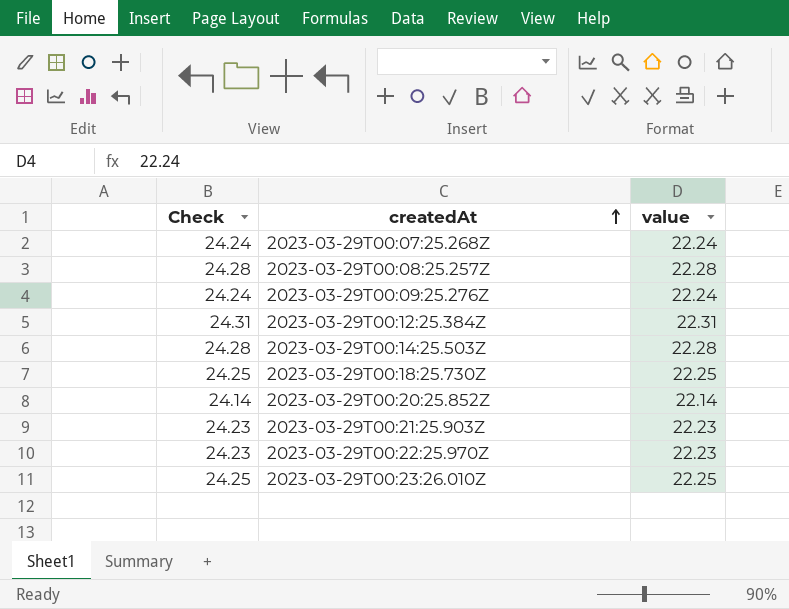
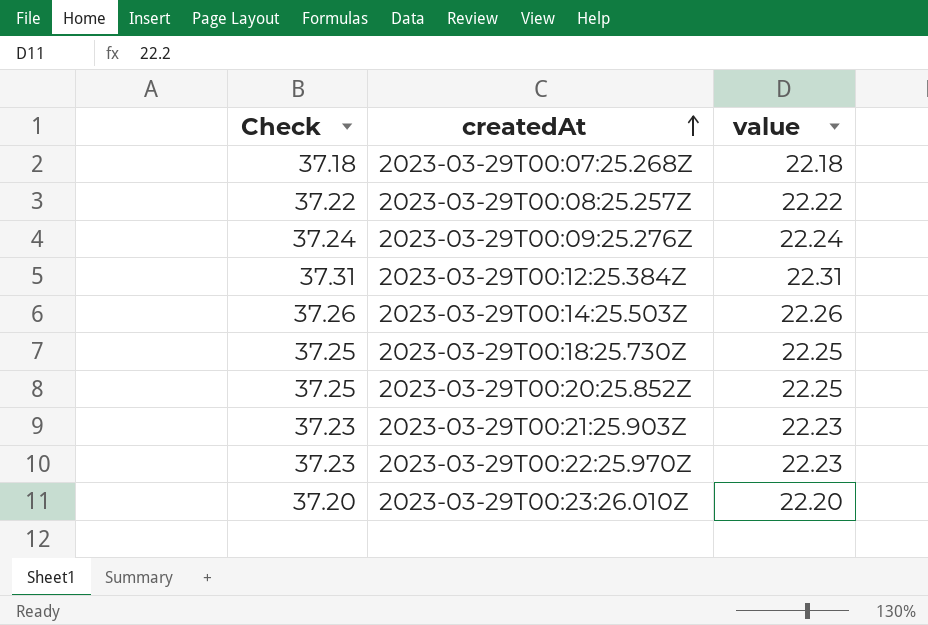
column Check | formula: [value] + 2 -> [value] + 15
2023-03-29T00:07:25.268Z | value: 22.24 -> 22.18
2023-03-29T00:08:25.257Z | value: 22.28 -> 22.22
2023-03-29T00:14:25.503Z | value: 22.28 -> 22.26
2023-03-29T00:20:25.852Z | value: 22.14 -> 22.25
2023-03-29T00:23:26.010Z | value: 22.25 -> 22.20

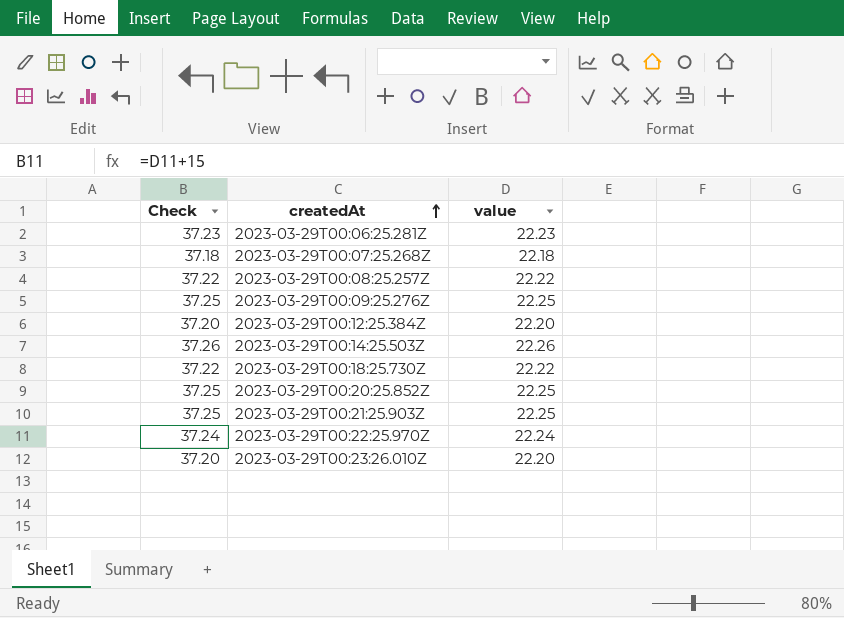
row 2023-03-29T00:06:25.281Z: none -> 37.23 | 22.23
2023-03-29T00:09:25.276Z | Check: 37.24 -> 37.25
2023-03-29T00:09:25.276Z | value: 22.24 -> 22.25
2023-03-29T00:12:25.384Z | Check: 37.31 -> 37.20
2023-03-29T00:12:25.384Z | value: 22.31 -> 22.20
2023-03-29T00:18:25.730Z | Check: 37.25 -> 37.22
2023-03-29T00:18:25.730Z | value: 22.25 -> 22.22
2023-03-29T00:21:25.903Z | Check: 37.23 -> 37.25
2023-03-29T00:21:25.903Z | value: 22.23 -> 22.25
2023-03-29T00:22:25.970Z | Check: 37.23 -> 37.24
2023-03-29T00:22:25.970Z | value: 22.23 -> 22.24

